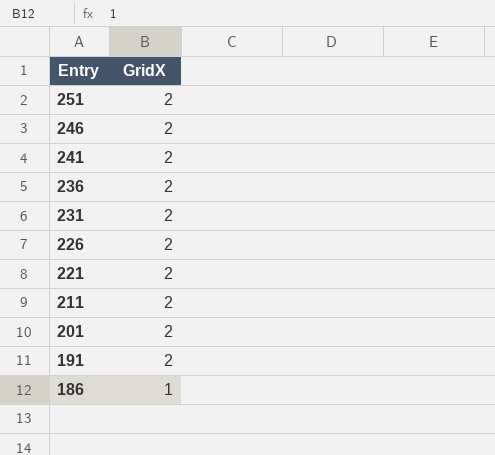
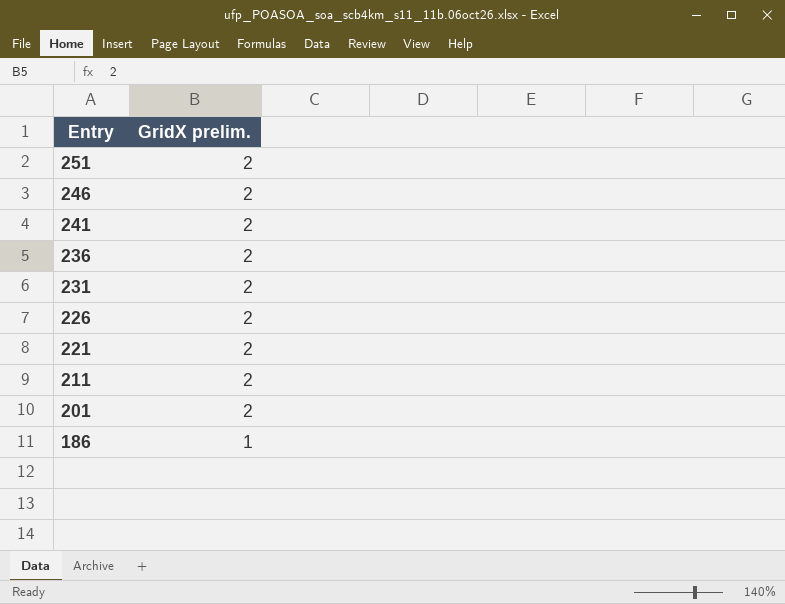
column name: GridX -> GridX prelim.
row 191: 2 -> none

